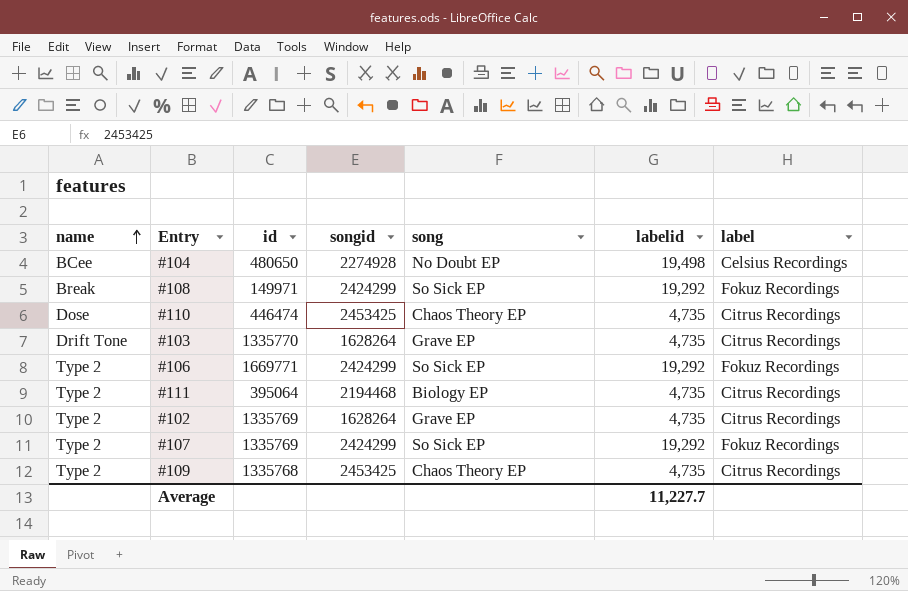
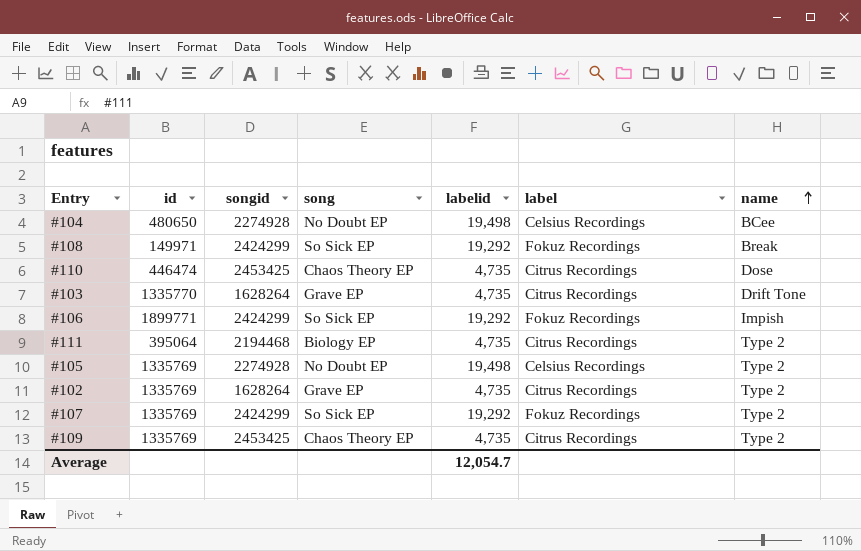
column name | position: 1 -> 7
#106 | id: 1669771 -> 1899771
#106 | name: Type 2 -> Impish
row #105: none -> 1335769 | 2274928 | No Doubt EP | 19,498 | Celsius Recordings | Type 2
#109 | id: 1335768 -> 1335769
Average | labelid: 11,227.7 -> 12,054.7

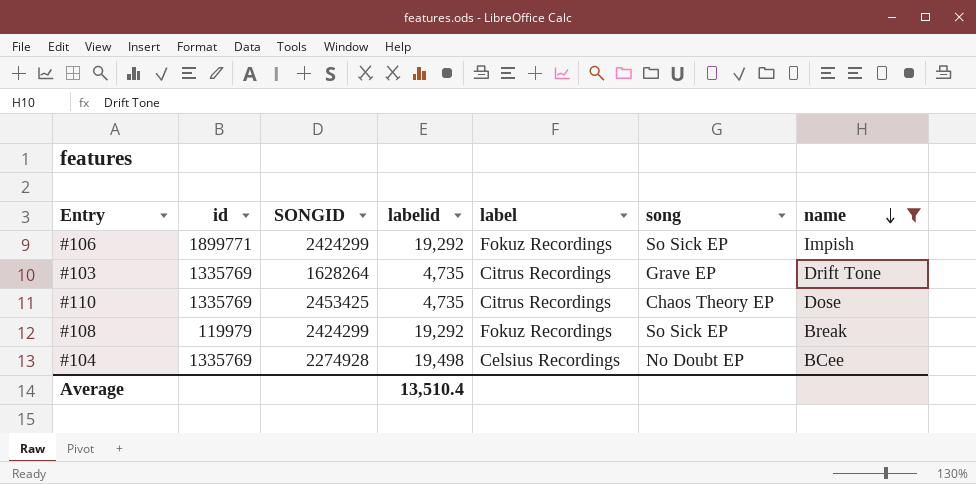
filter: none -> name != Type 2
row order: name ascending -> name descending
column name: songid -> SONGID
column song | position: 4 -> 6
#103 | id: 1335770 -> 1335769
#110 | id: 446474 -> 1335769
#108 | id: 149971 -> 119979
#104 | id: 480650 -> 1335769
Average | labelid: 12,054.7 -> 13,510.4

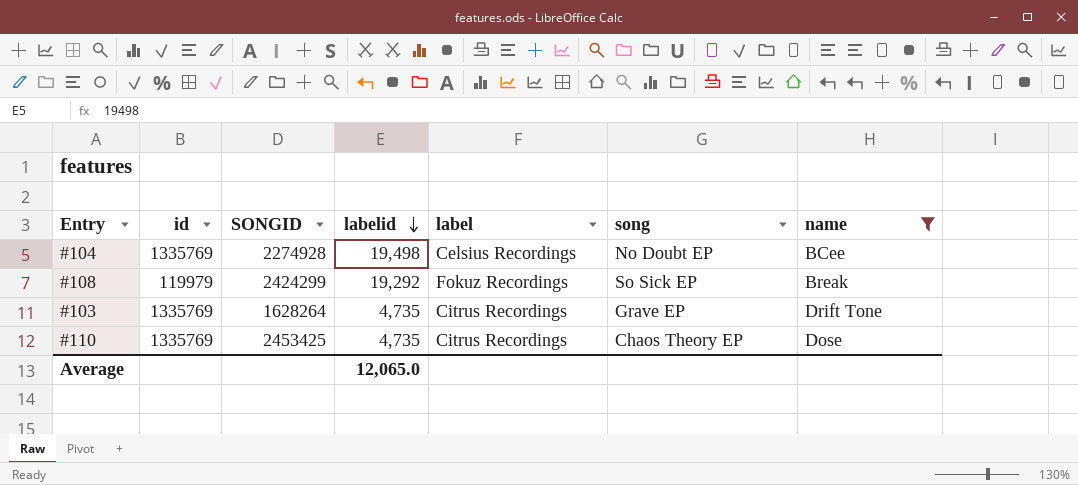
row order: name descending -> labelid descending
row #106: 1899771 | 2424299 | 19,292 | Fokuz Recordings | So Sick EP | Impish -> none
Average | labelid: 13,510.4 -> 12,065.0

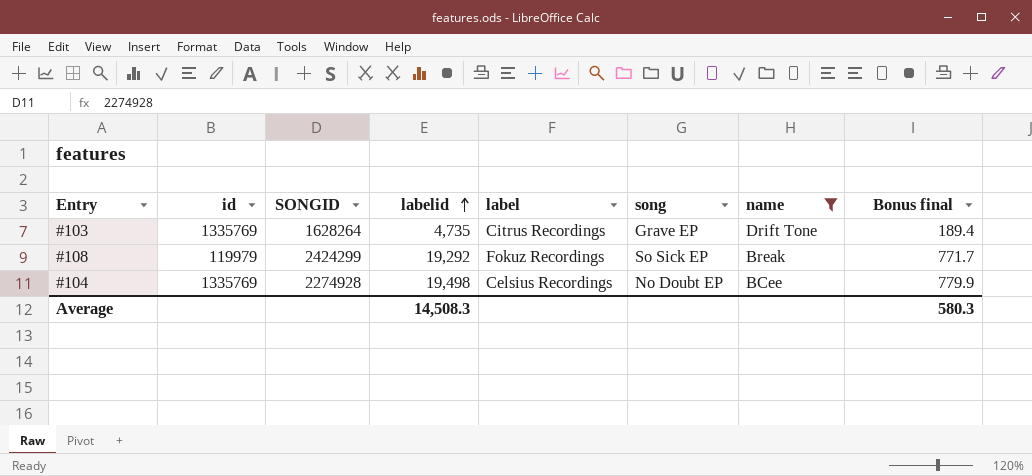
row order: labelid descending -> labelid ascending
column Bonus final | formula: none -> [labelid] * 0.04
row #110: 1335769 | 2453425 | 4,735 | Citrus Recordings | Chaos Theory EP | Dose -> none
Average | labelid: 12,065.0 -> 14,508.3

